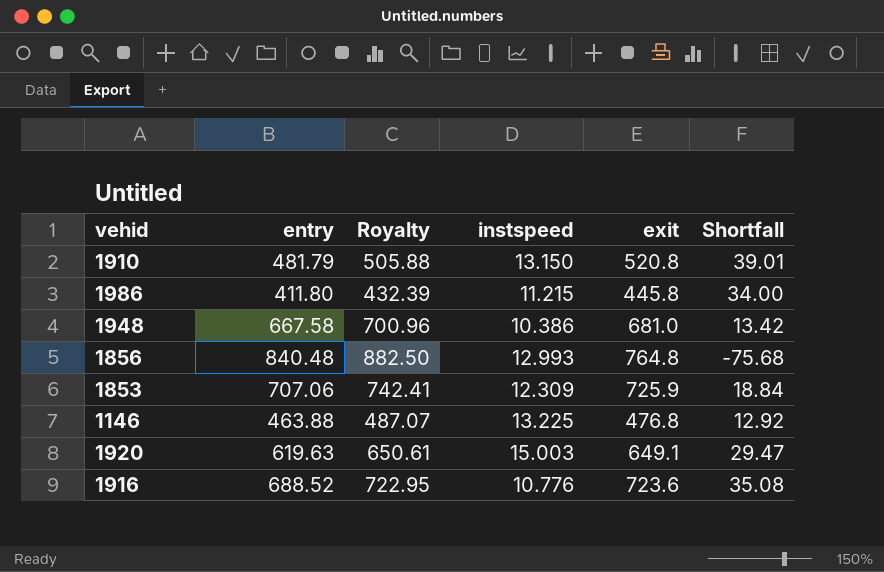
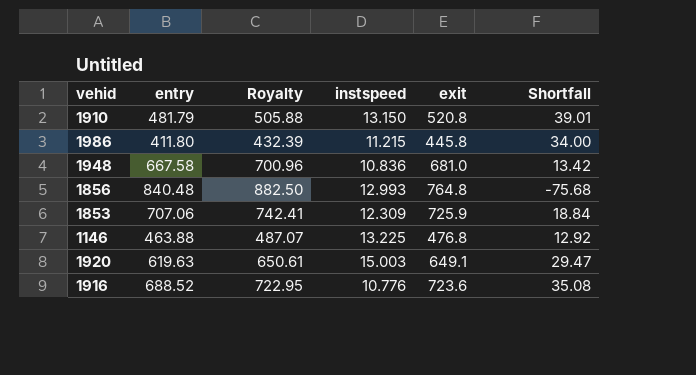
1948 | instspeed: 10.386 -> 10.836

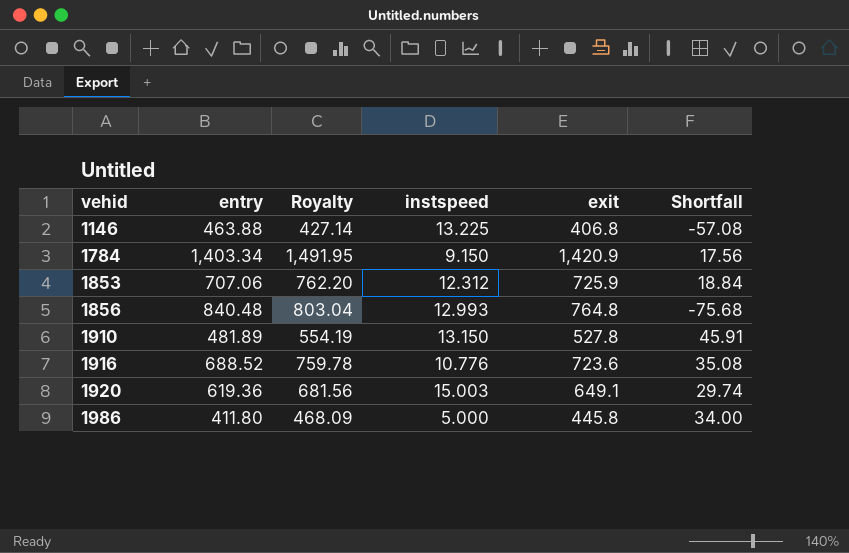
row order: none -> vehid ascending
column Royalty | formula: [entry] * 1.05 -> [exit] * 1.05
row 1948: 667.58 | 700.96 | 10.836 | 681.0 | 13.42 -> none
1146 | exit: 476.8 -> 406.8
1146 | Shortfall: 12.92 -> -57.08
row 1784: none -> 1,403.34 | 1,491.95 | 9.150 | 1,420.9 | 17.56
1853 | instspeed: 12.309 -> 12.312
1910 | entry: 481.79 -> 481.89
1910 | exit: 520.8 -> 527.8
1910 | Shortfall: 39.01 -> 45.91
1920 | entry: 619.63 -> 619.36
1920 | Shortfall: 29.47 -> 29.74
1986 | instspeed: 11.215 -> 5.000

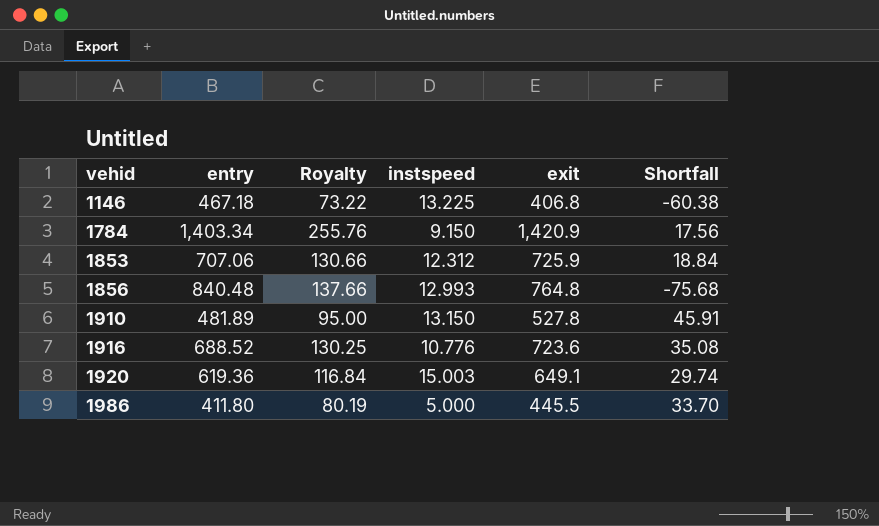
column Royalty | formula: [exit] * 1.05 -> [exit] * 0.18
1146 | entry: 463.88 -> 467.18
1146 | Shortfall: -57.08 -> -60.38
1986 | exit: 445.8 -> 445.5
1986 | Shortfall: 34.00 -> 33.70

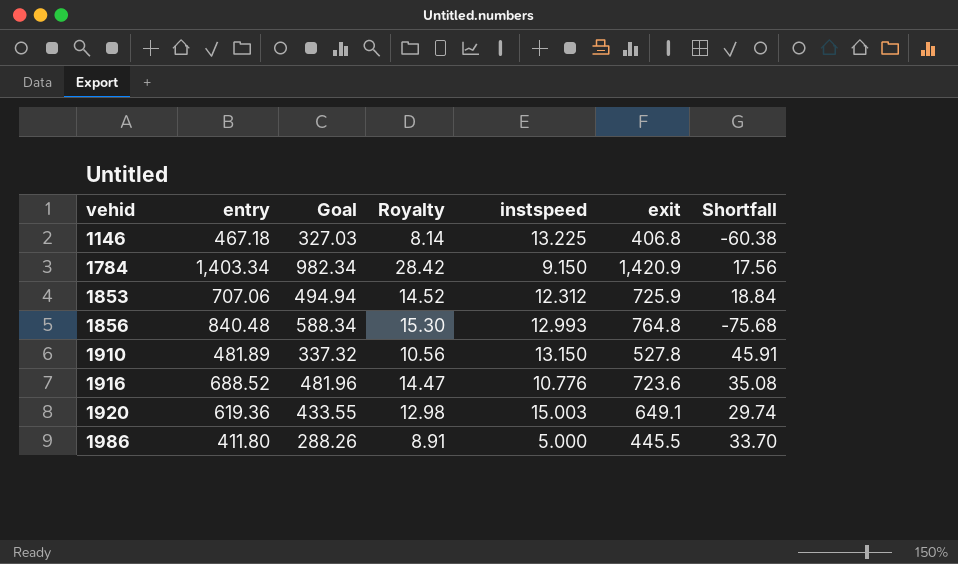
column Goal | formula: none -> [entry] * 0.7
column Royalty | formula: [exit] * 0.18 -> [exit] * 0.02

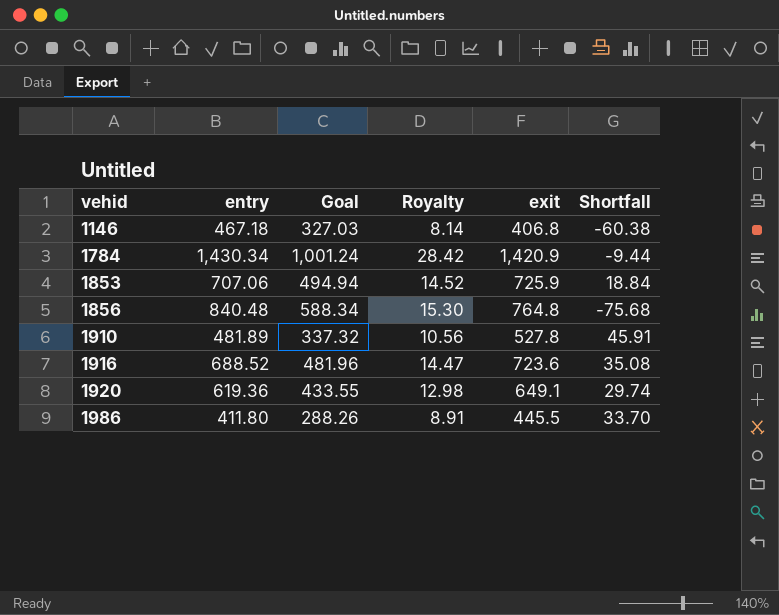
column instspeed | position: 5 -> none
1784 | entry: 1,403.34 -> 1,430.34
1784 | Goal: 982.34 -> 1,001.24
1784 | Shortfall: 17.56 -> -9.44

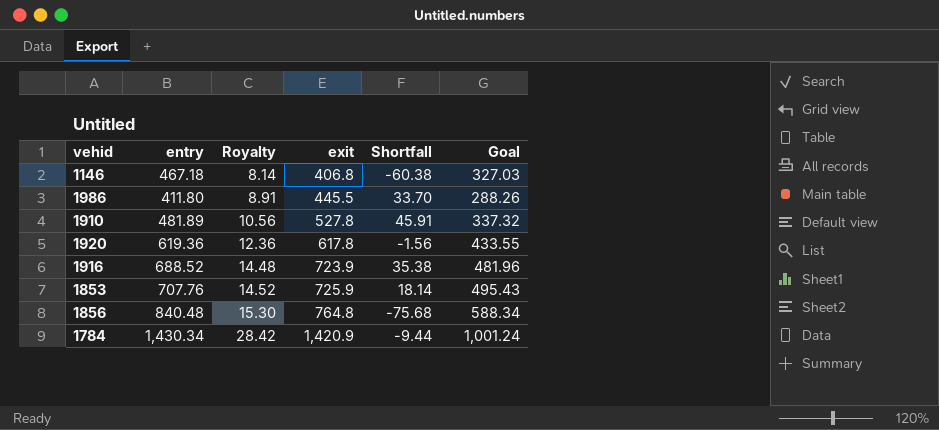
row order: vehid ascending -> Royalty ascending
column Goal | position: 3 -> 6
1920 | Royalty: 12.98 -> 12.36
1920 | exit: 649.1 -> 617.8
1920 | Shortfall: 29.74 -> -1.56
1916 | Royalty: 14.47 -> 14.48
1916 | exit: 723.6 -> 723.9
1916 | Shortfall: 35.08 -> 35.38
1853 | entry: 707.06 -> 707.76
1853 | Shortfall: 18.84 -> 18.14
1853 | Goal: 494.94 -> 495.43

